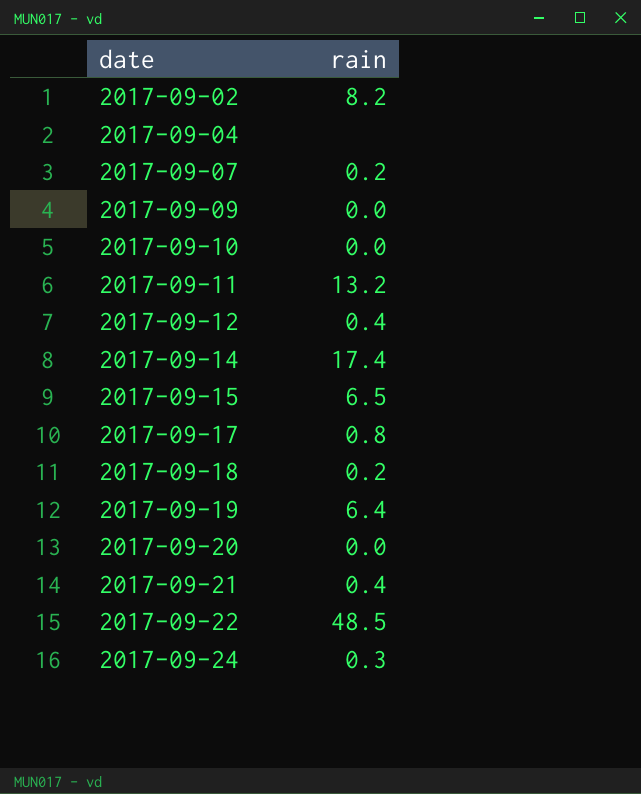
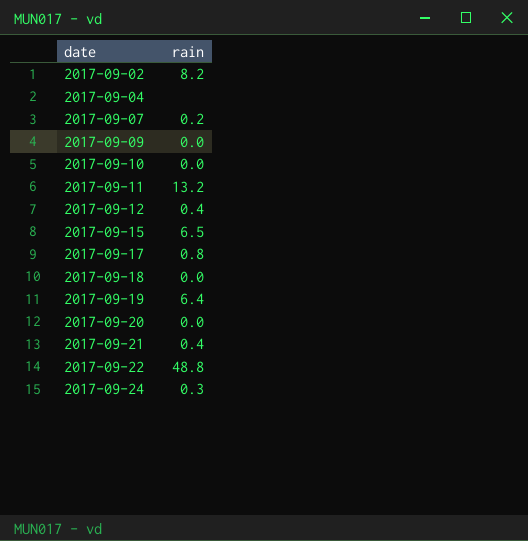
row 2017-09-14: 17.4 -> none
2017-09-18 | rain: 0.2 -> 0.0
2017-09-22 | rain: 48.5 -> 48.8

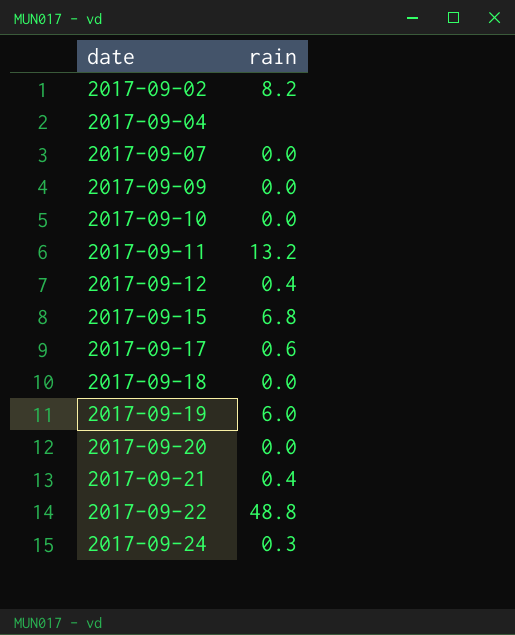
2017-09-07 | rain: 0.2 -> 0.0
2017-09-15 | rain: 6.5 -> 6.8
2017-09-17 | rain: 0.8 -> 0.6
2017-09-19 | rain: 6.4 -> 6.0

